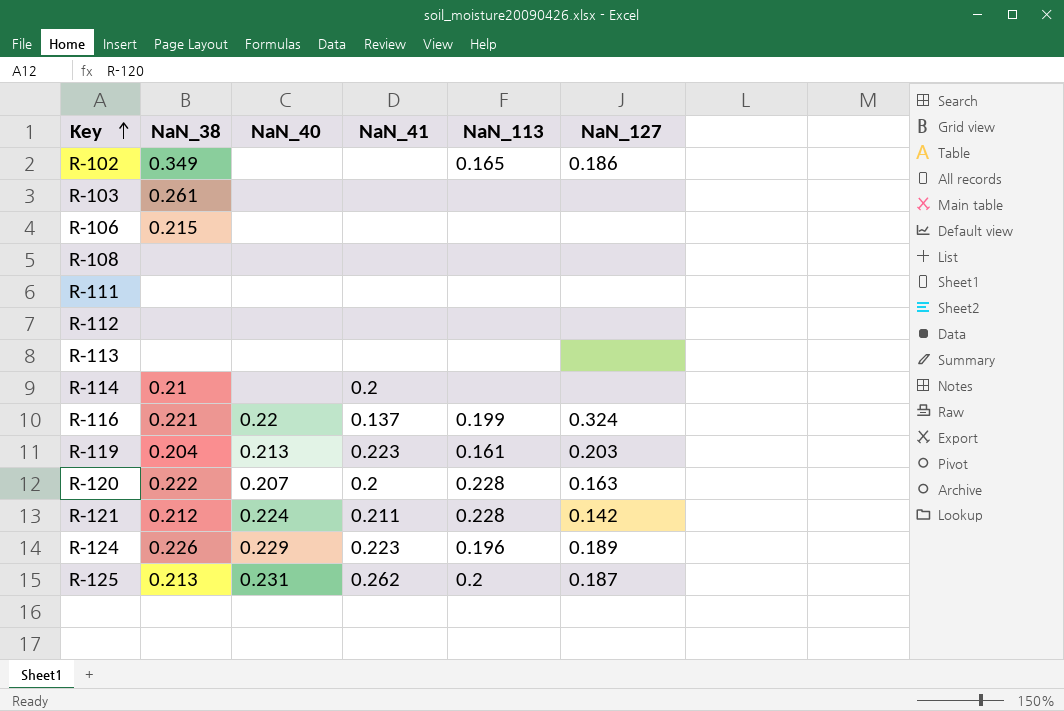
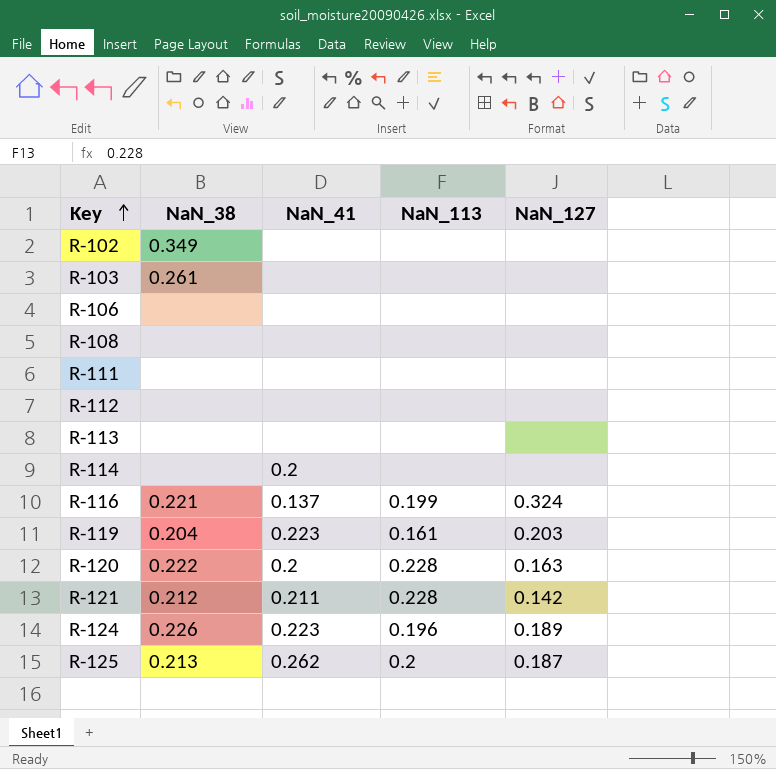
column NaN_40 | position: 3 -> none
R-102 | NaN_113: 0.165 -> none
R-102 | NaN_127: 0.186 -> none
R-106 | NaN_38: 0.215 -> none
R-114 | NaN_38: 0.21 -> none

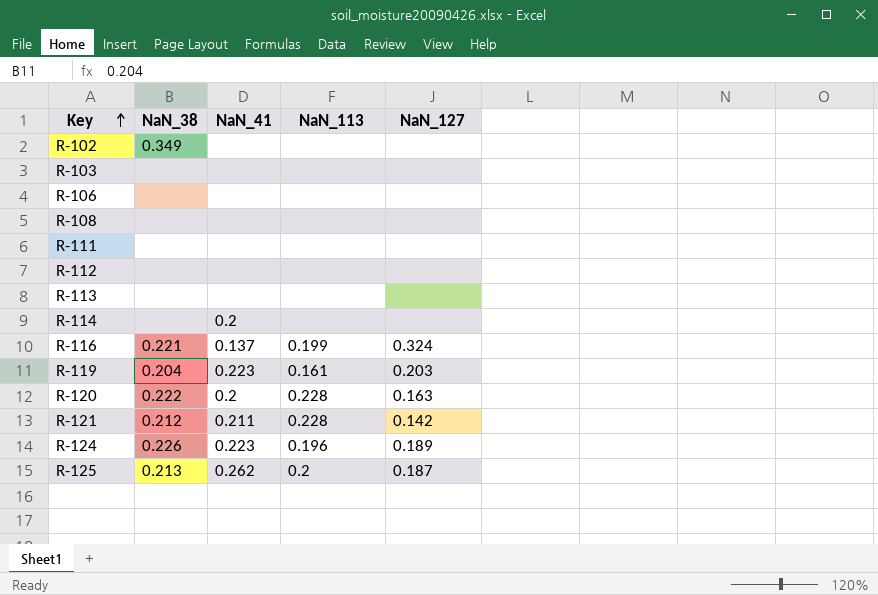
R-103 | NaN_38: 0.261 -> none

